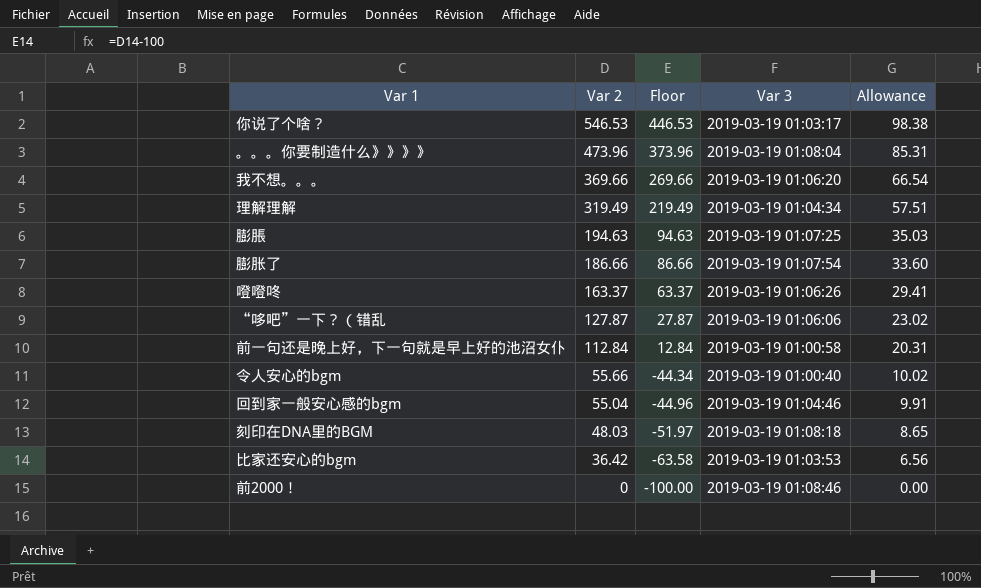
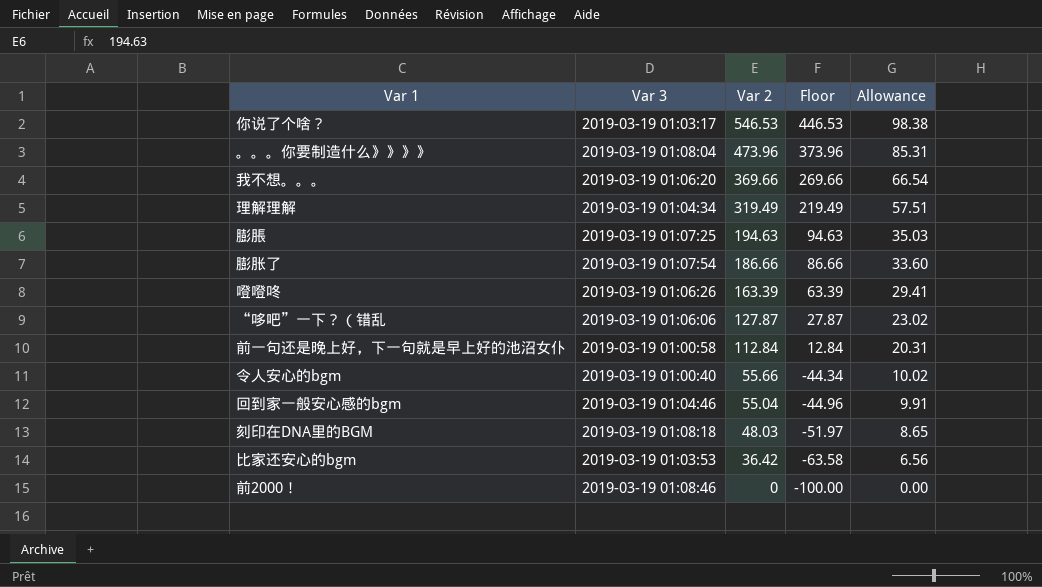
column Var 3 | position: 4 -> 2
噔噔咚 | Var 2: 163.37 -> 163.39
噔噔咚 | Floor: 63.37 -> 63.39

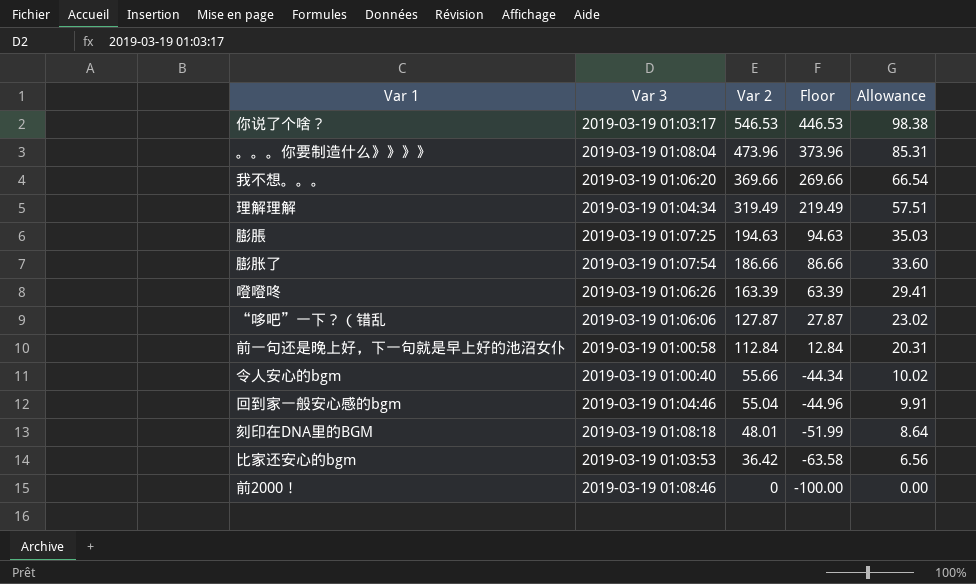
刻印在DNA里的BGM | Var 2: 48.03 -> 48.01
刻印在DNA里的BGM | Floor: -51.97 -> -51.99
刻印在DNA里的BGM | Allowance: 8.65 -> 8.64

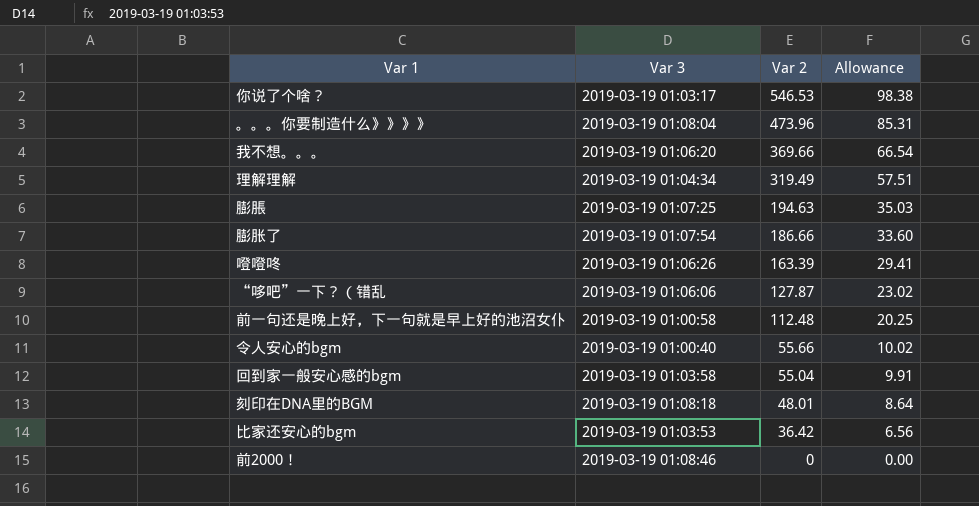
column Floor | formula: [Var 2] - 100 -> none
前一句还是晚上好，下一句就是早上好的池沼女仆 | Var 2: 112.84 -> 112.48
前一句还是晚上好，下一句就是早上好的池沼女仆 | Allowance: 20.31 -> 20.25
回到家一般安心感的bgm | Var 3: 2019-03-19 01:04:46 -> 2019-03-19 01:03:58

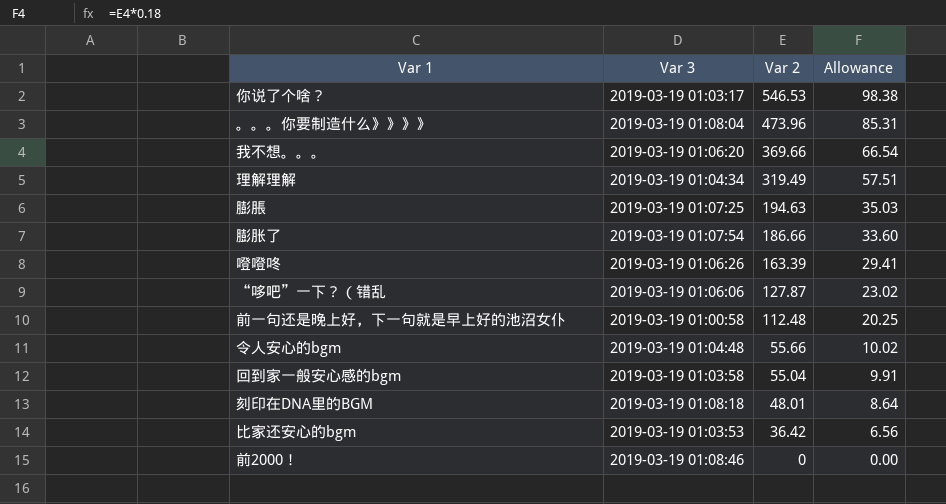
令人安心的bgm | Var 3: 2019-03-19 01:00:40 -> 2019-03-19 01:04:48

